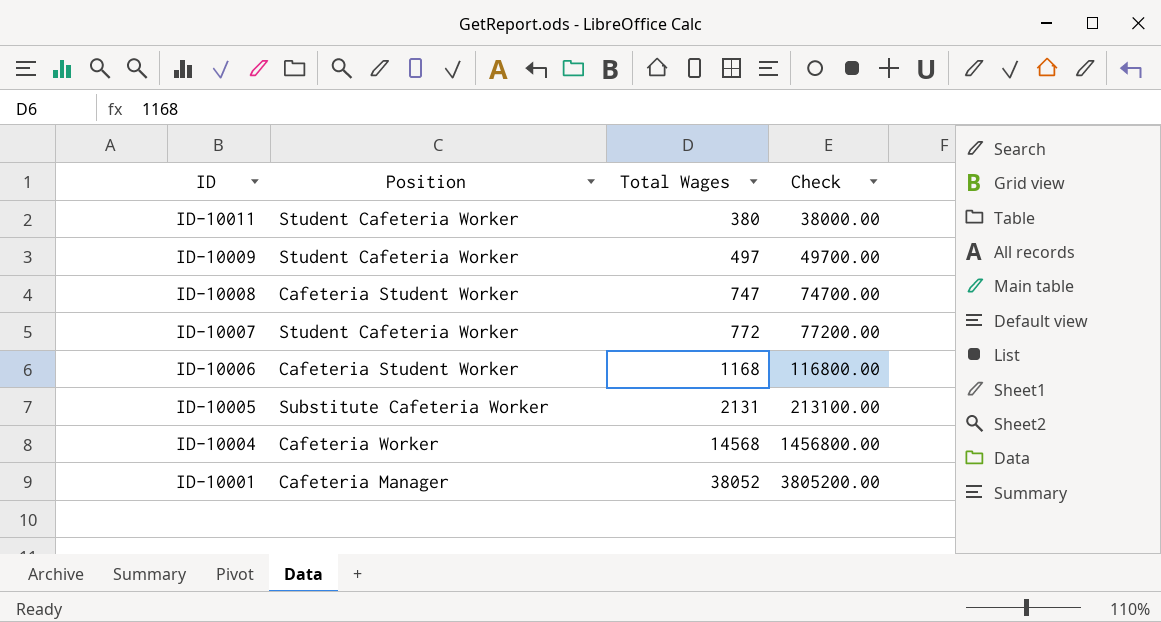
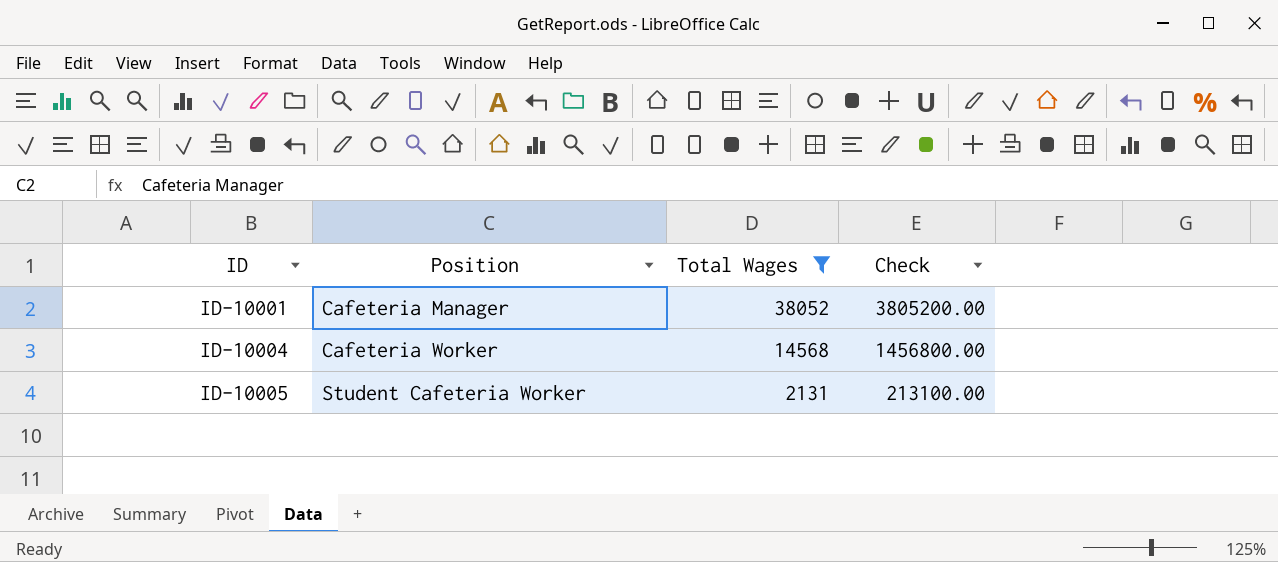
filter: none -> Total Wages >= 2131
row order: ID descending -> ID ascending
ID-10005 | Position: Substitute Cafeteria Worker -> Student Cafeteria Worker

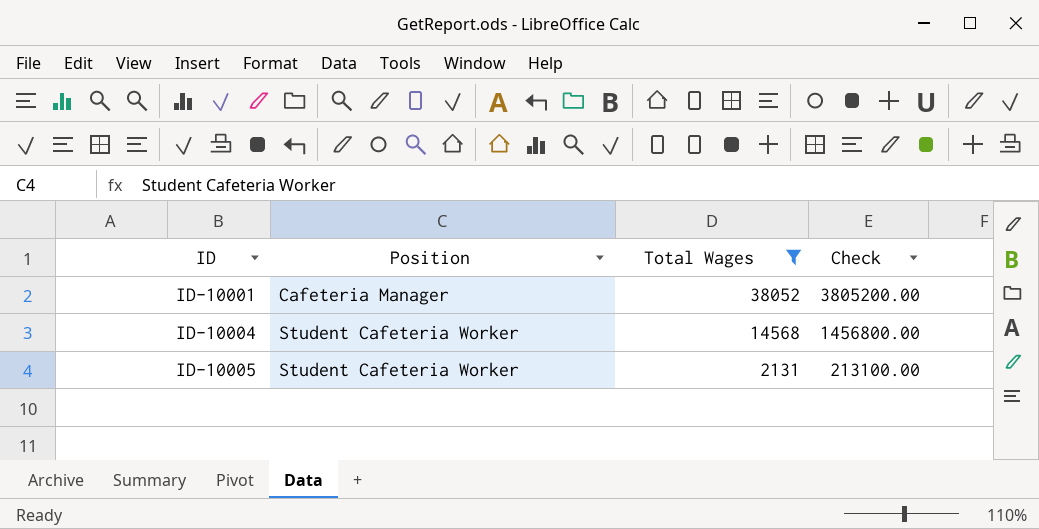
ID-10004 | Position: Cafeteria Worker -> Student Cafeteria Worker

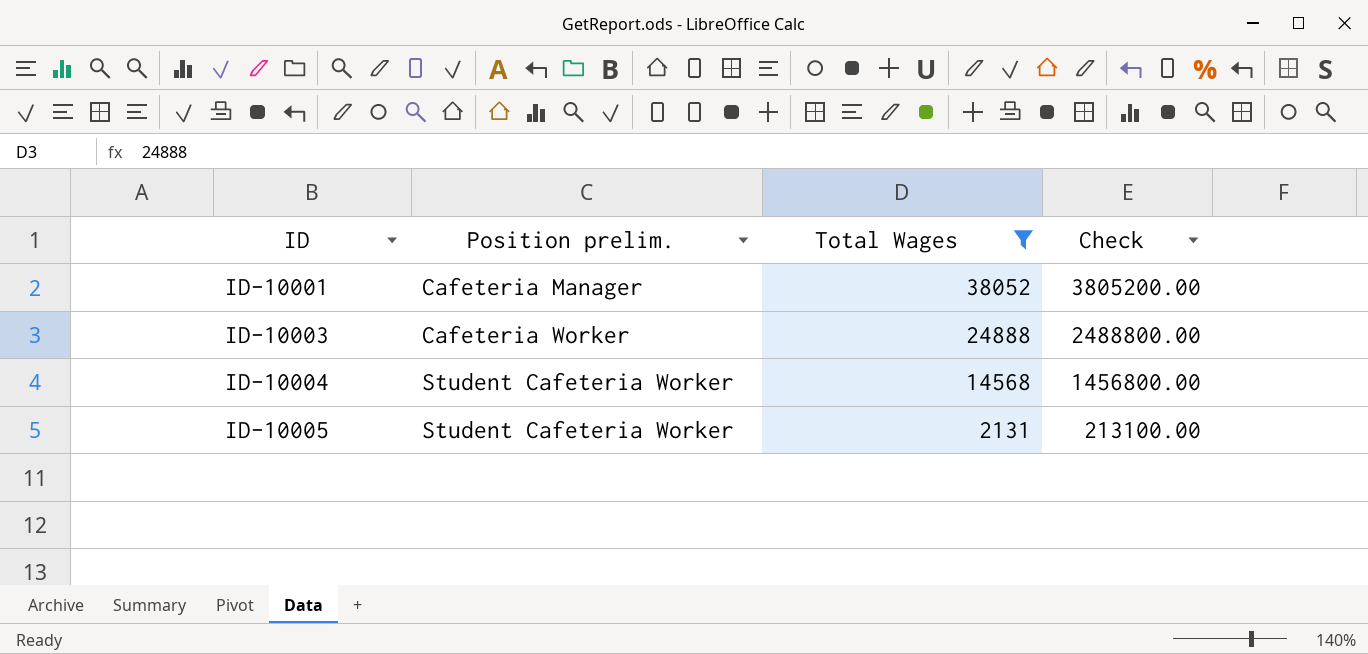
column name: Position -> Position prelim.
row ID-10003: none -> Cafeteria Worker | 24888 | 2488800.00

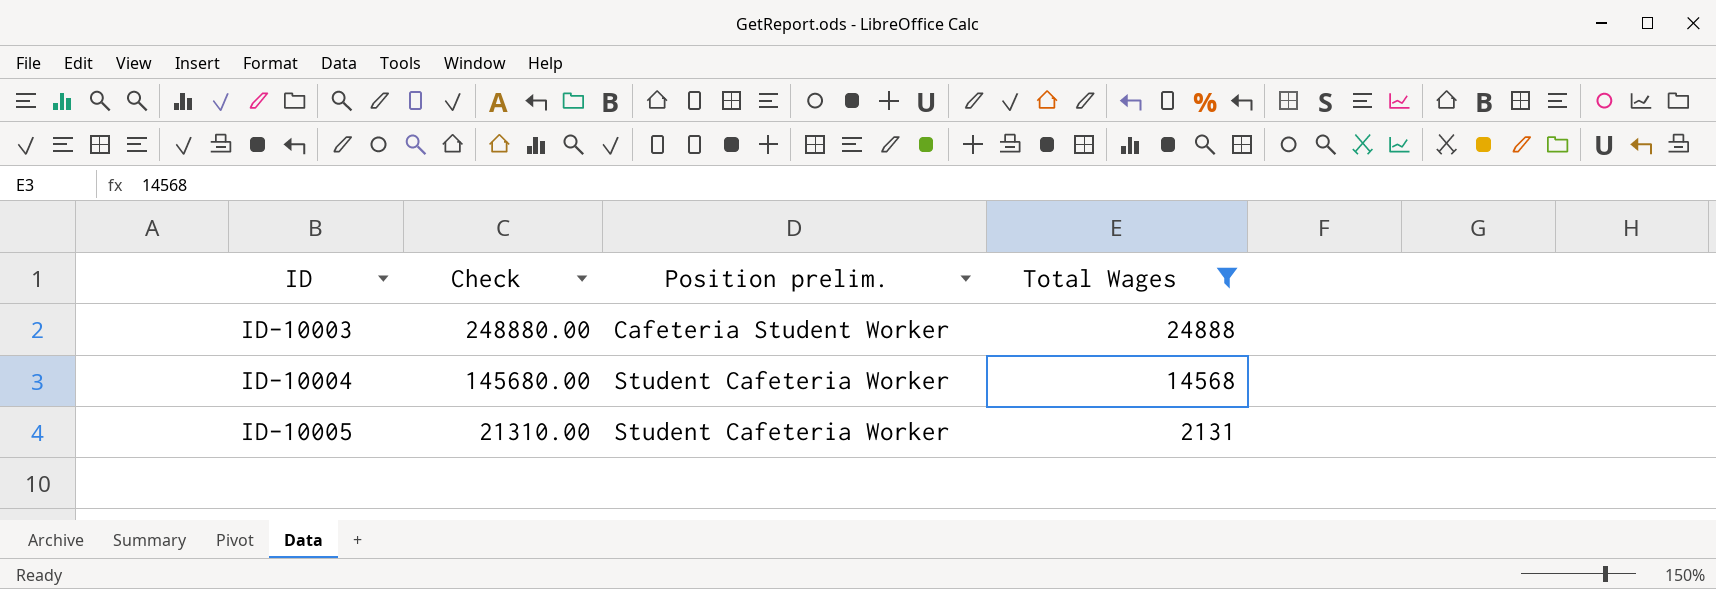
column Check | formula: [Total Wages] * 100 -> [Total Wages] * 10
column Check | position: 4 -> 2
row ID-10001: Cafeteria Manager | 38052 | 3805200.00 -> none
ID-10003 | Position prelim.: Cafeteria Worker -> Cafeteria Student Worker

